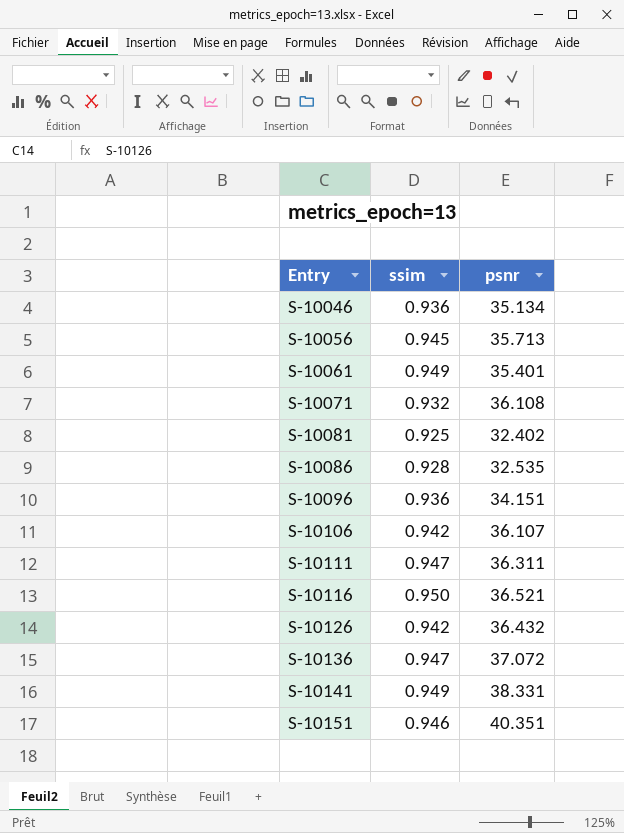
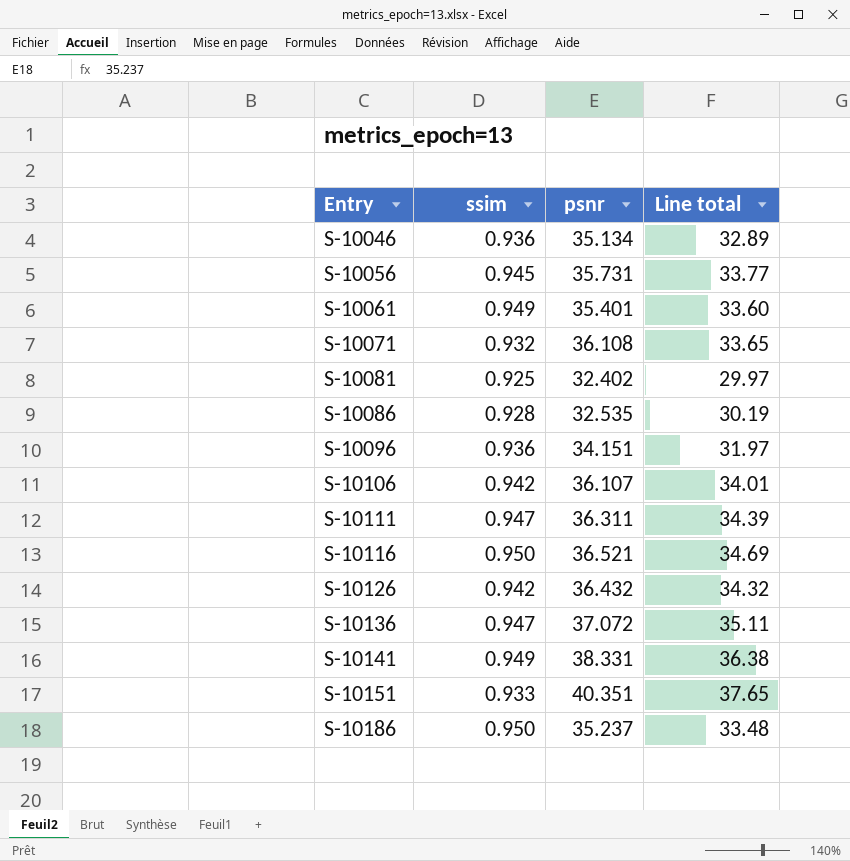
column Line total | formula: none -> [ssim] * [psnr]
S-10056 | psnr: 35.713 -> 35.731
S-10151 | ssim: 0.946 -> 0.933
row S-10186: none -> 0.950 | 35.237 | 33.48

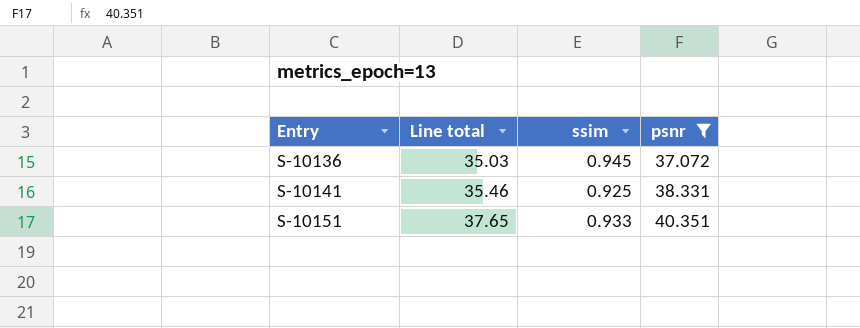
filter: none -> psnr >= 37.072
column Line total | position: 4 -> 2
S-10136 | Line total: 35.11 -> 35.03
S-10136 | ssim: 0.947 -> 0.945
S-10141 | Line total: 36.38 -> 35.46
S-10141 | ssim: 0.949 -> 0.925

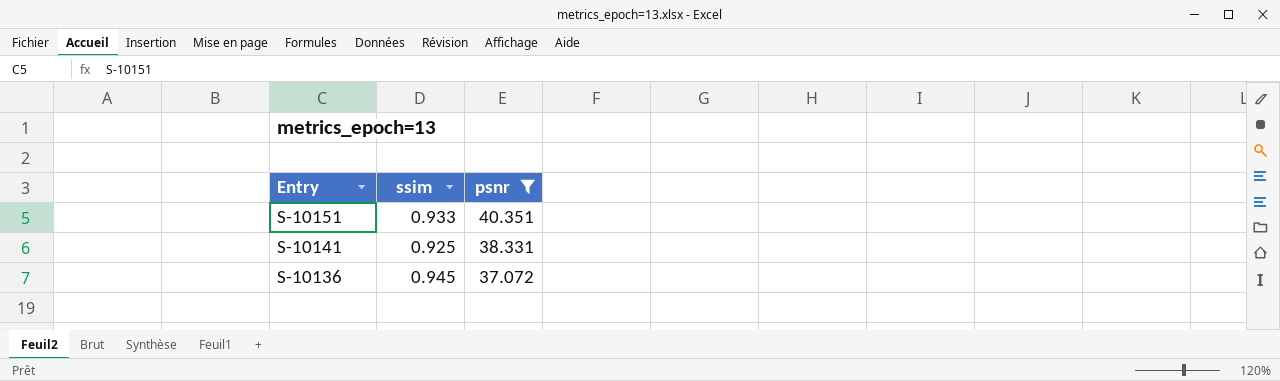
row order: Entry ascending -> Entry descending
column Line total | formula: [ssim] * [psnr] -> none

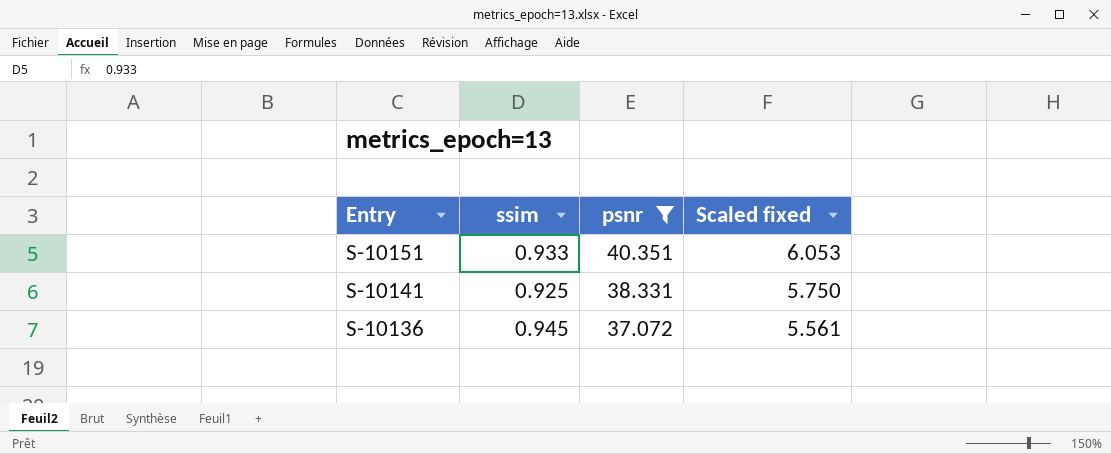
column Scaled fixed | formula: none -> [psnr] * 0.15

